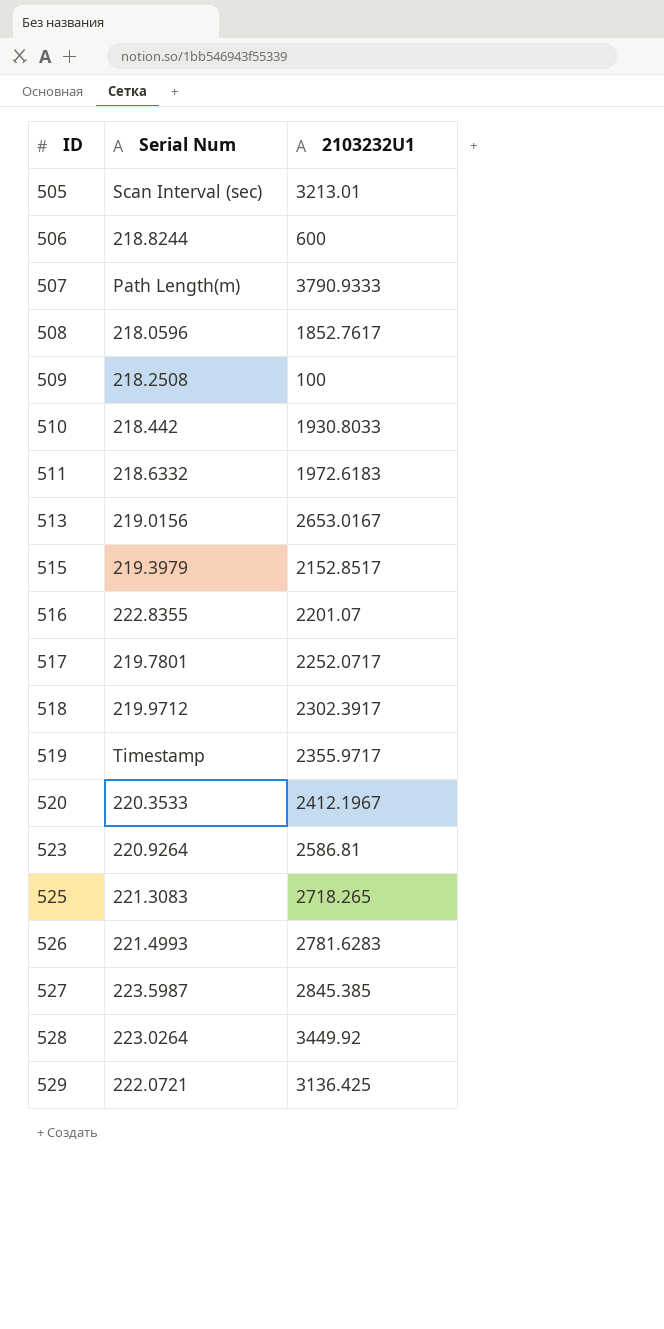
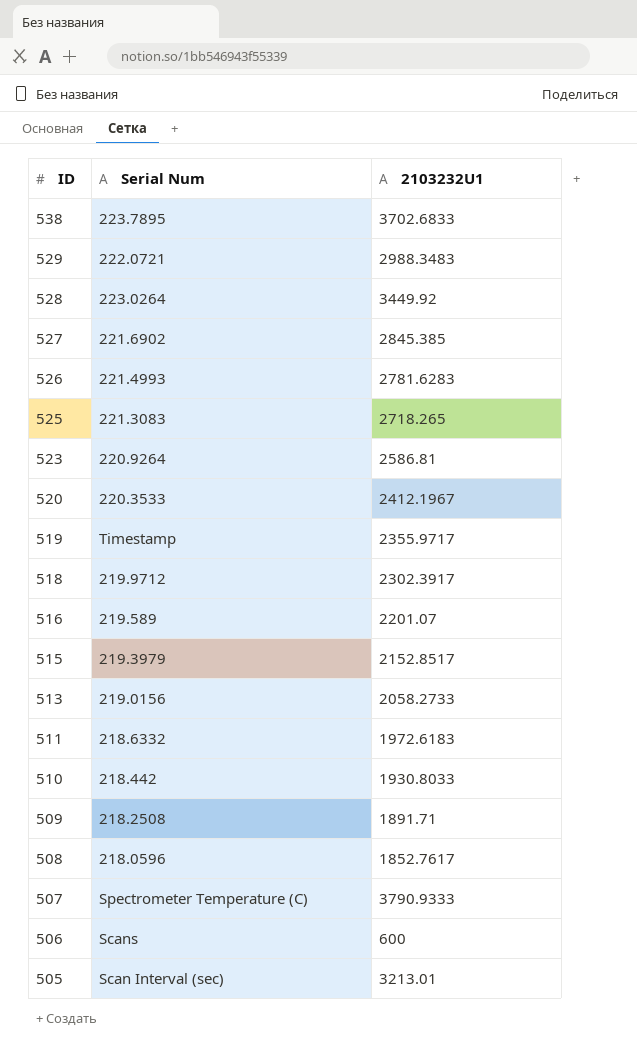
row order: ID ascending -> ID descending
row 517: 219.7801 | 2252.0717 -> none
row 538: none -> 223.7895 | 3702.6833
529 | 2103232U1: 3136.425 -> 2988.3483
527 | Serial Num: 223.5987 -> 221.6902
516 | Serial Num: 222.8355 -> 219.589
513 | 2103232U1: 2653.0167 -> 2058.2733
509 | 2103232U1: 100 -> 1891.71
507 | Serial Num: Path Length(m) -> Spectrometer Temperature (C)
506 | Serial Num: 218.8244 -> Scans

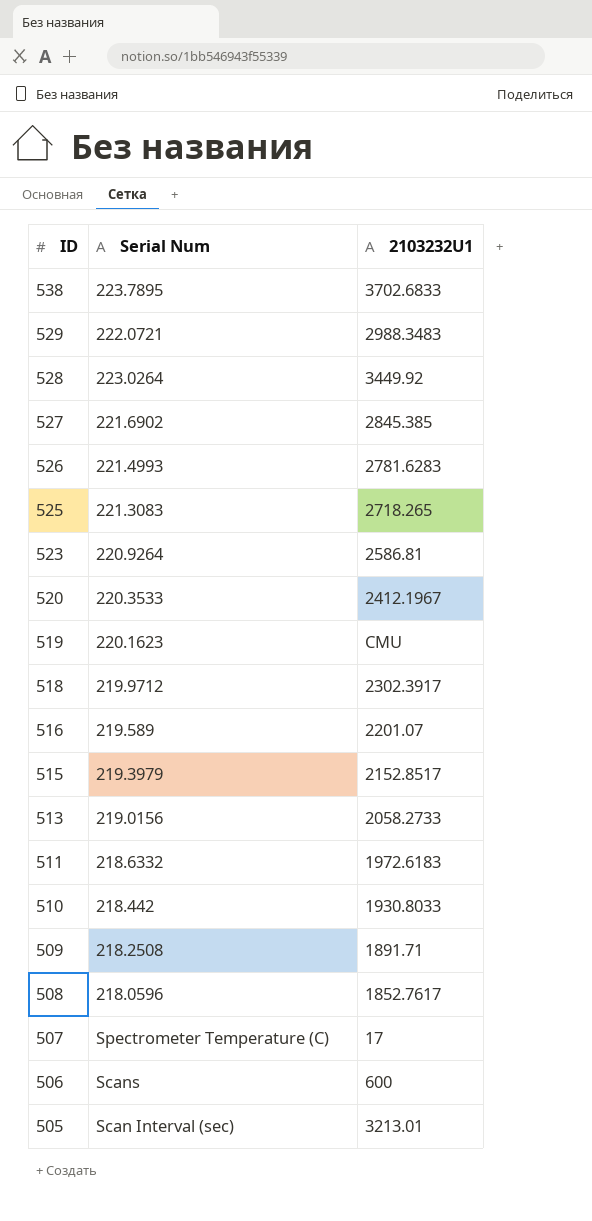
519 | Serial Num: Timestamp -> 220.1623
519 | 2103232U1: 2355.9717 -> CMU
507 | 2103232U1: 3790.9333 -> 17

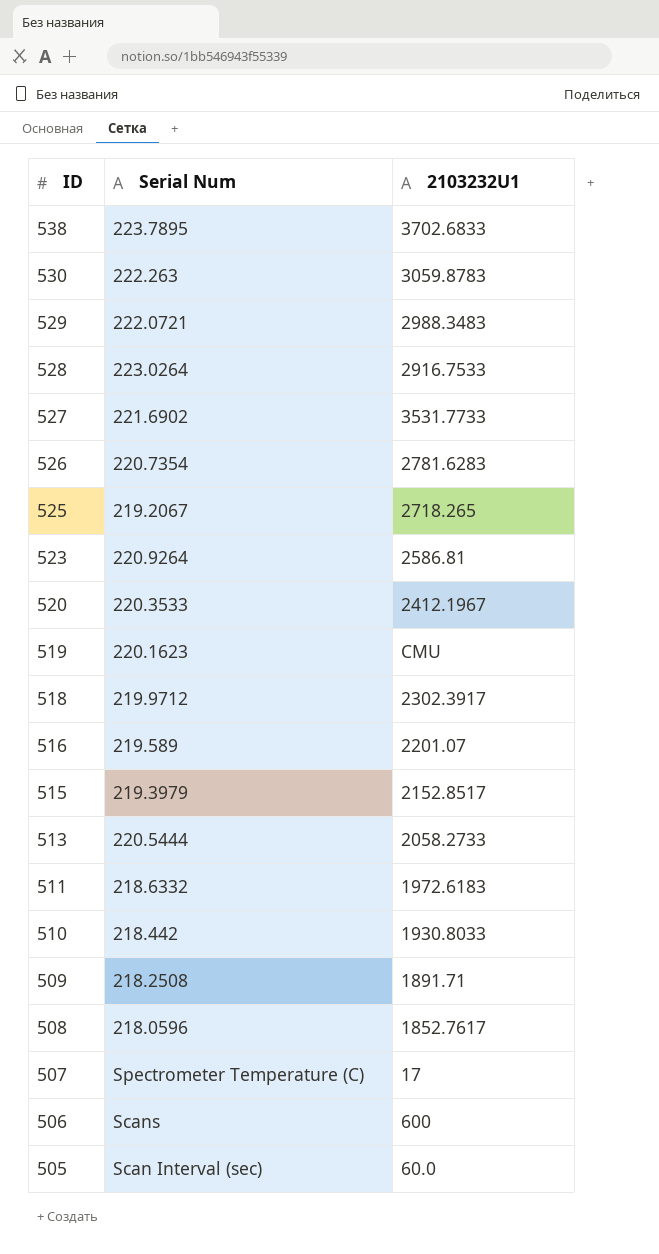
row 530: none -> 222.263 | 3059.8783
528 | 2103232U1: 3449.92 -> 2916.7533
527 | 2103232U1: 2845.385 -> 3531.7733
526 | Serial Num: 221.4993 -> 220.7354
525 | Serial Num: 221.3083 -> 219.2067
513 | Serial Num: 219.0156 -> 220.5444
505 | 2103232U1: 3213.01 -> 60.0

